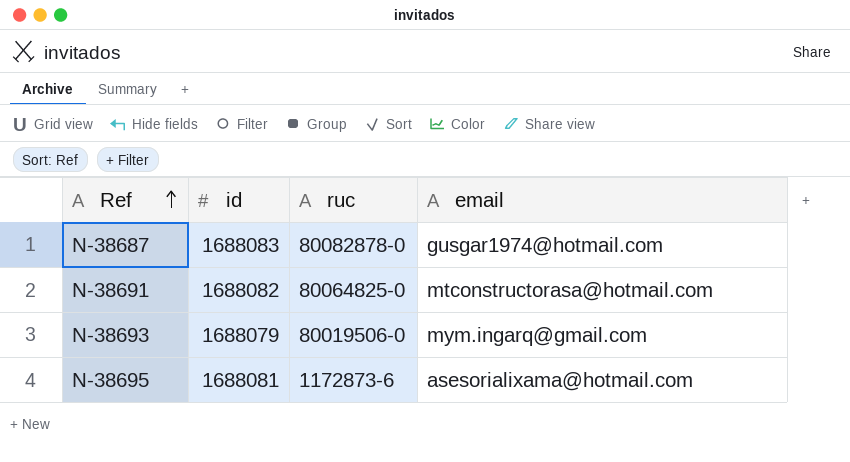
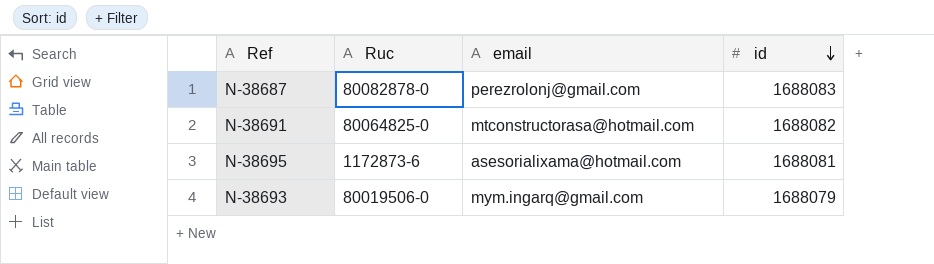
row order: Ref ascending -> id descending
column name: ruc -> Ruc
column id | position: 2 -> 4
N-38687 | email: gusgar1974@hotmail.com -> perezrolonj@gmail.com

